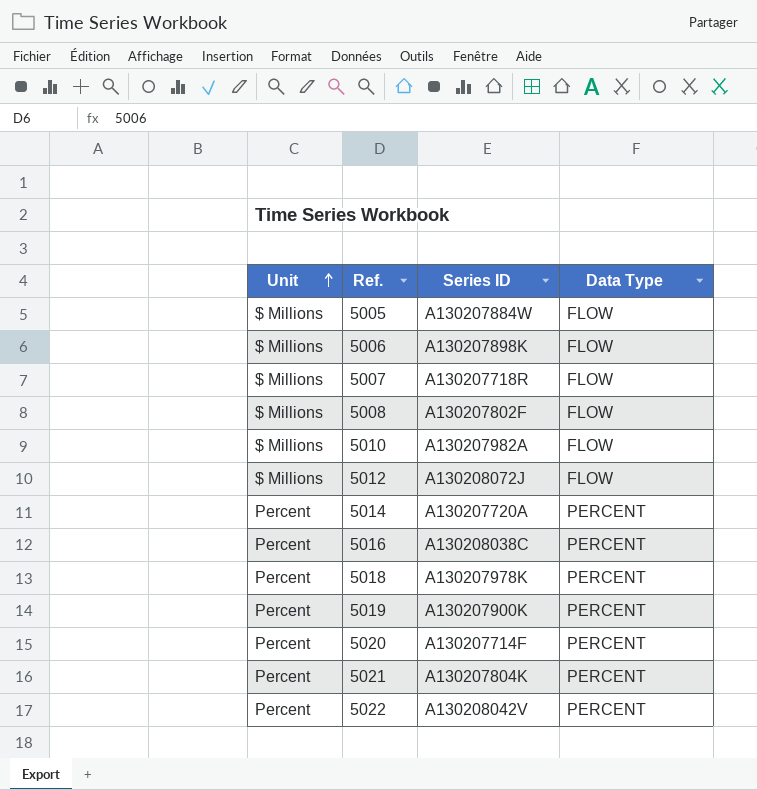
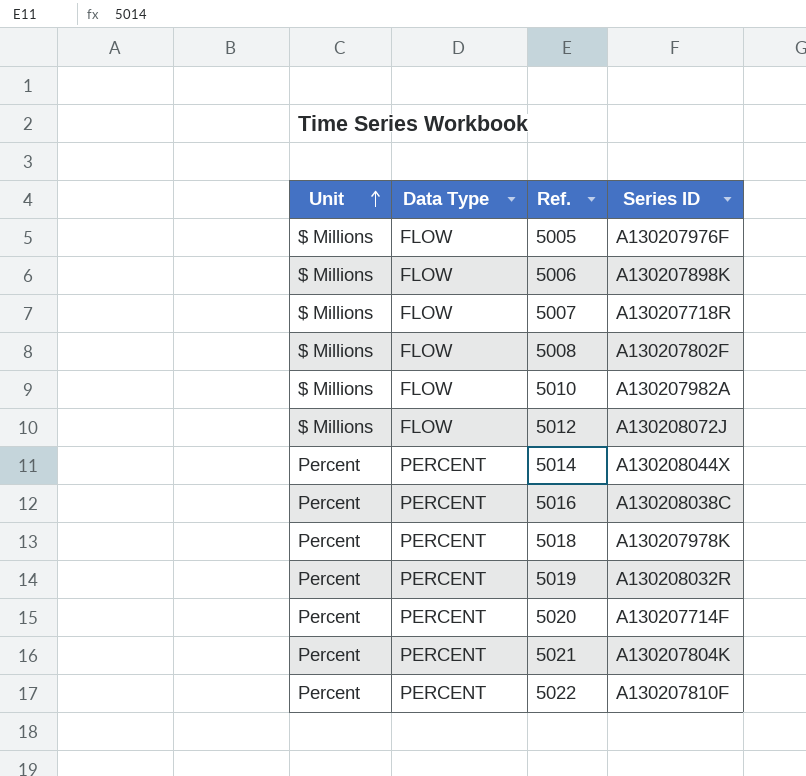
column Data Type | position: 4 -> 2
5005 | Series ID: A130207884W -> A130207976F
5014 | Series ID: A130207720A -> A130208044X
5019 | Series ID: A130207900K -> A130208032R
5022 | Series ID: A130208042V -> A130207810F

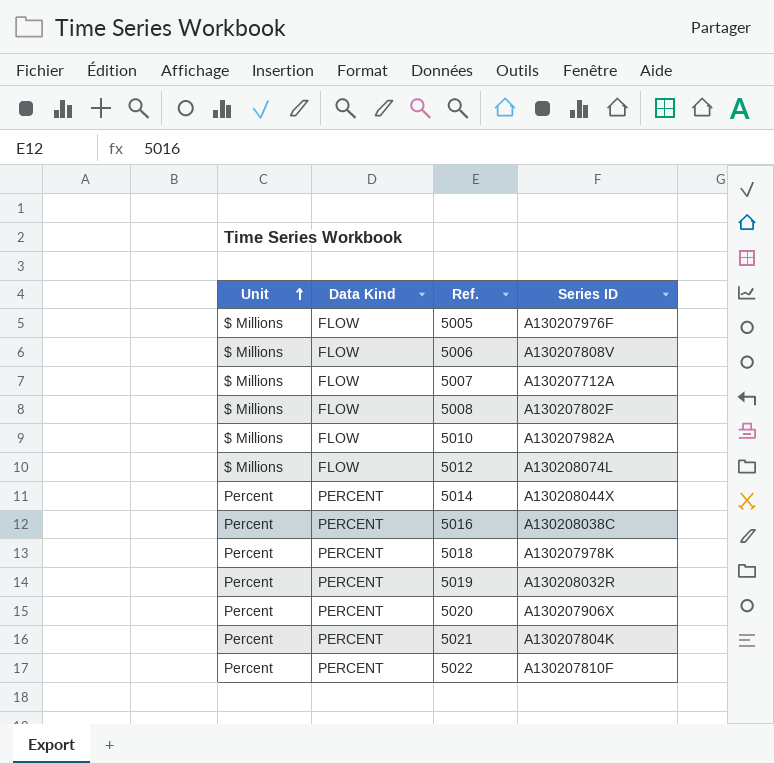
column name: Data Type -> Data Kind
5006 | Series ID: A130207898K -> A130207808V
5007 | Series ID: A130207718R -> A130207712A
5012 | Series ID: A130208072J -> A130208074L
5020 | Series ID: A130207714F -> A130207906X

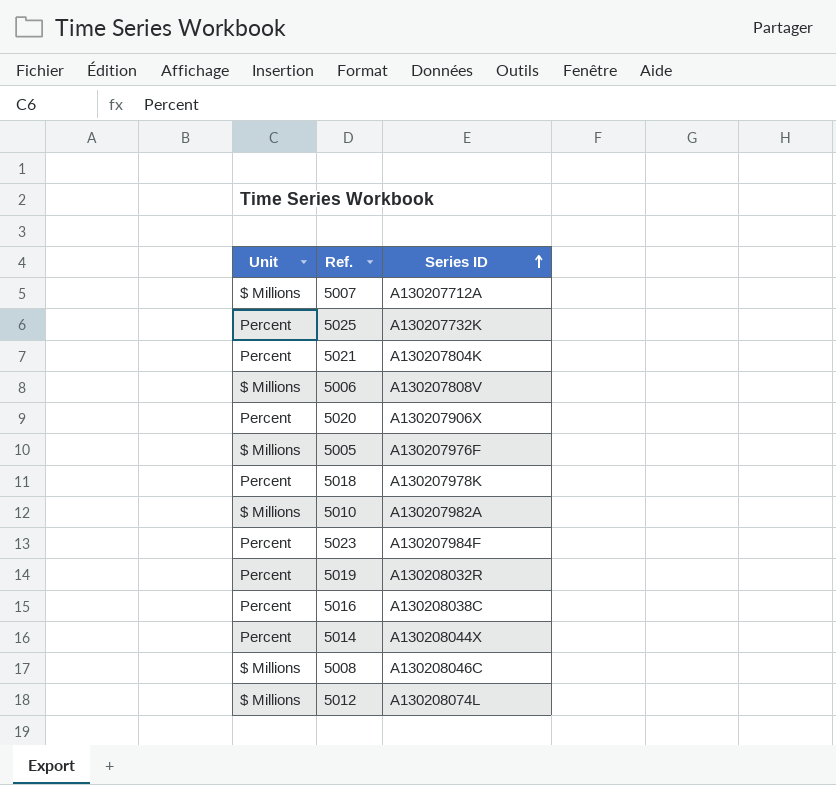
row order: Unit ascending -> Series ID ascending
column Data Kind | position: 2 -> none
row 5022: Percent | PERCENT | A130207810F -> none
row 5025: none -> Percent | A130207732K
row 5023: none -> Percent | A130207984F
5008 | Series ID: A130207802F -> A130208046C

